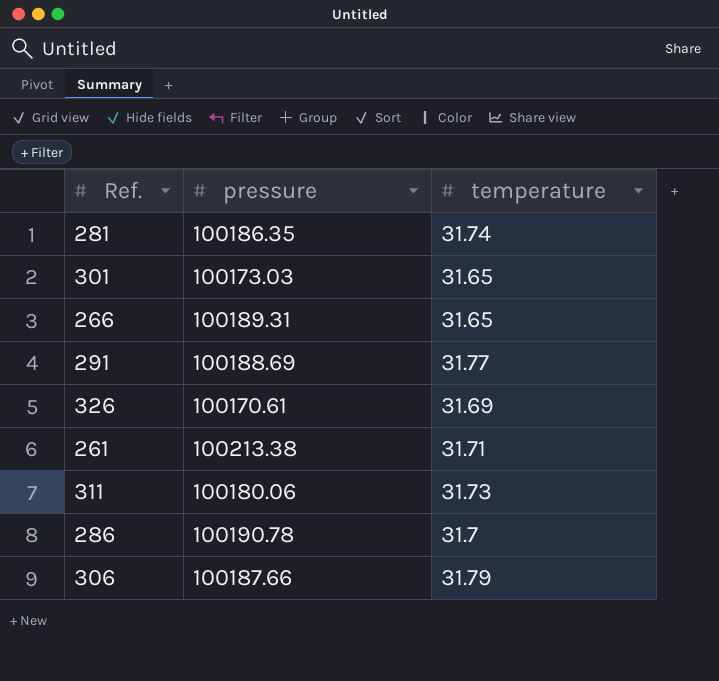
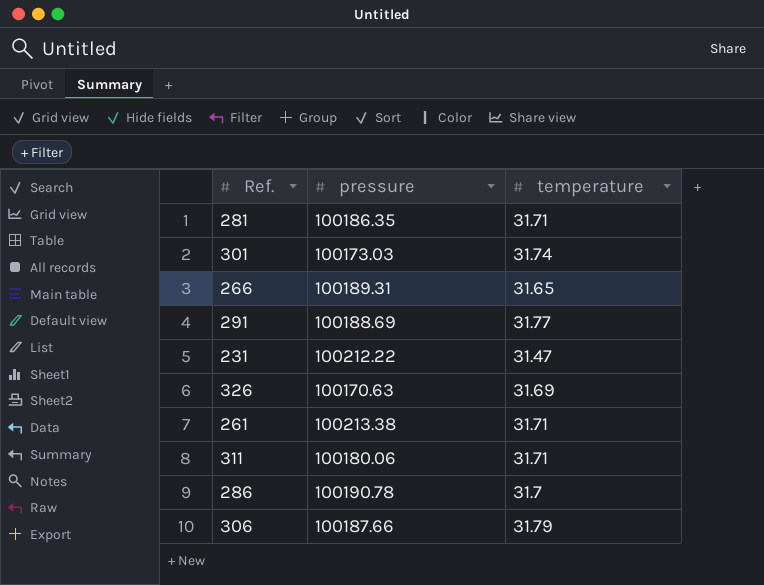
281 | temperature: 31.74 -> 31.71
301 | temperature: 31.65 -> 31.74
row 231: none -> 100212.22 | 31.47
326 | pressure: 100170.61 -> 100170.63
311 | temperature: 31.73 -> 31.71

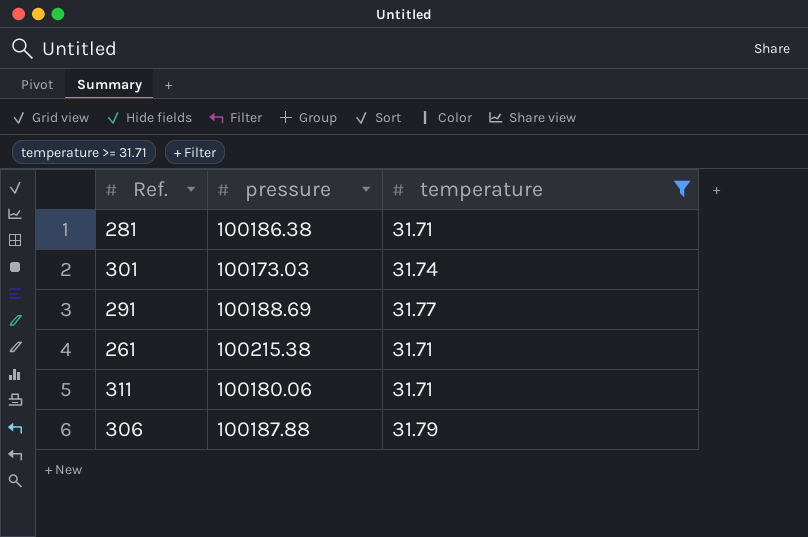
filter: none -> temperature >= 31.71
281 | pressure: 100186.35 -> 100186.38
261 | pressure: 100213.38 -> 100215.38
306 | pressure: 100187.66 -> 100187.88

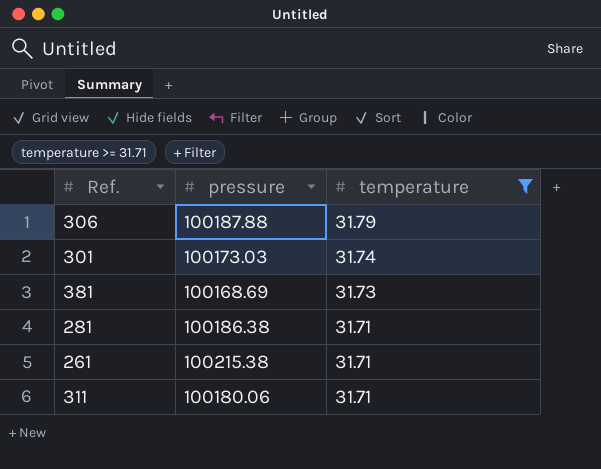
row order: none -> temperature descending
row 291: 100188.69 | 31.77 -> none
row 381: none -> 100168.69 | 31.73

